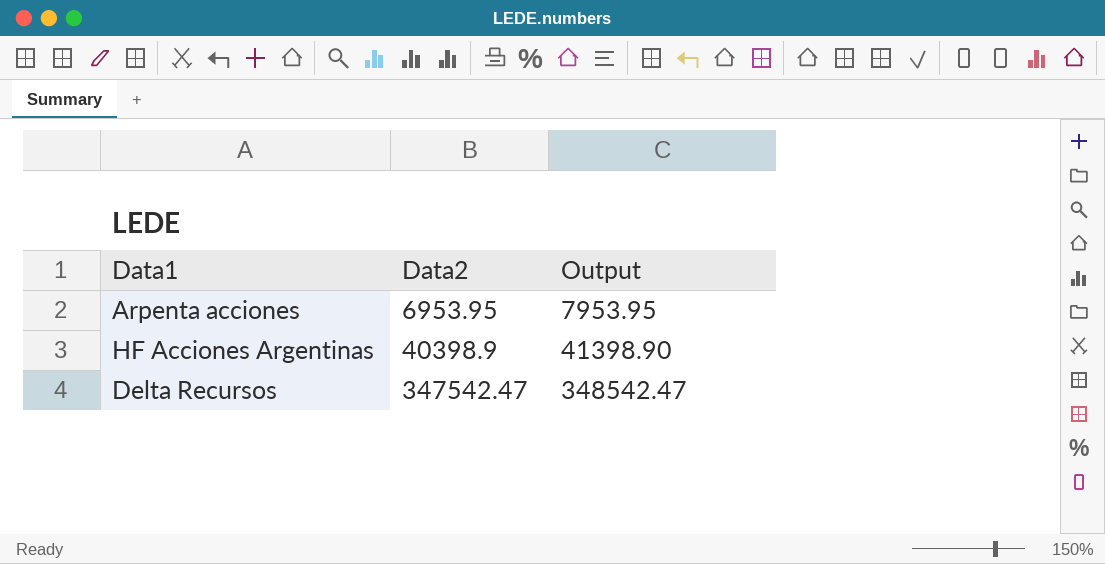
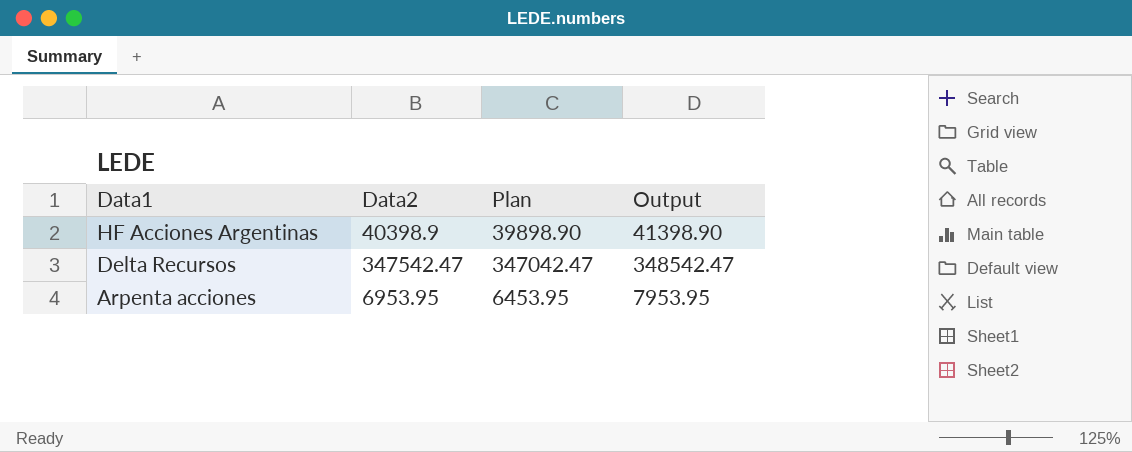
row order: Data2 ascending -> Data1 descending
column Plan | formula: none -> [Data2] - 500

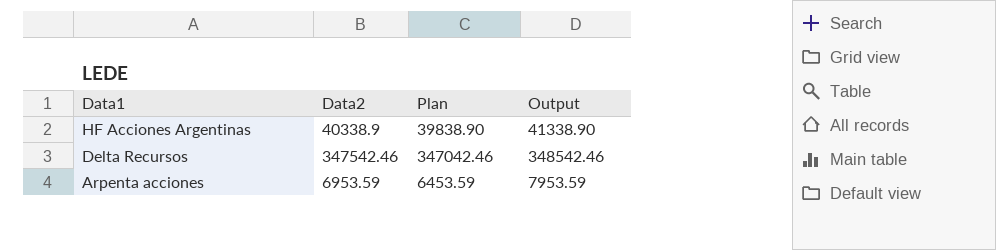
HF Acciones Argentinas | Data2: 40398.9 -> 40338.9
HF Acciones Argentinas | Plan: 39898.90 -> 39838.90
HF Acciones Argentinas | Output: 41398.90 -> 41338.90
Delta Recursos | Data2: 347542.47 -> 347542.46
Delta Recursos | Plan: 347042.47 -> 347042.46
Delta Recursos | Output: 348542.47 -> 348542.46
Arpenta acciones | Data2: 6953.95 -> 6953.59
Arpenta acciones | Plan: 6453.95 -> 6453.59
Arpenta acciones | Output: 7953.95 -> 7953.59

